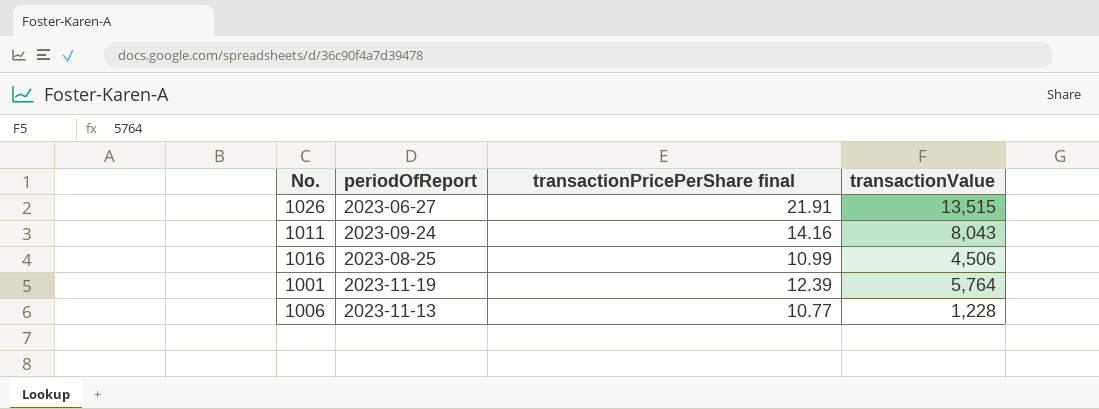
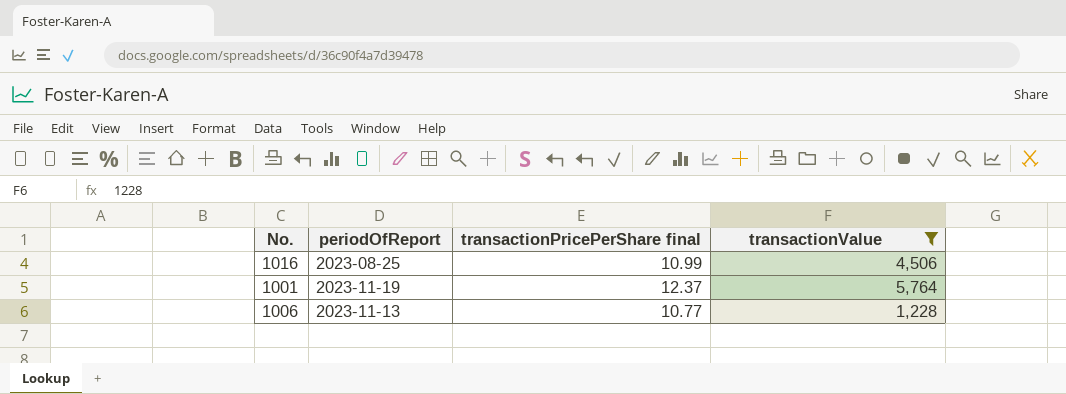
filter: none -> transactionValue <= 5,764
1001 | transactionPricePerShare final: 12.39 -> 12.37

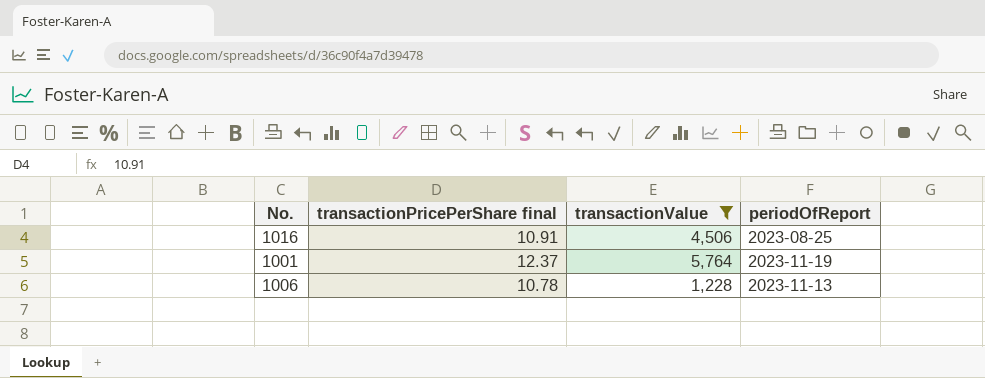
column periodOfReport | position: 2 -> 4
1016 | transactionPricePerShare final: 10.99 -> 10.91
1006 | transactionPricePerShare final: 10.77 -> 10.78

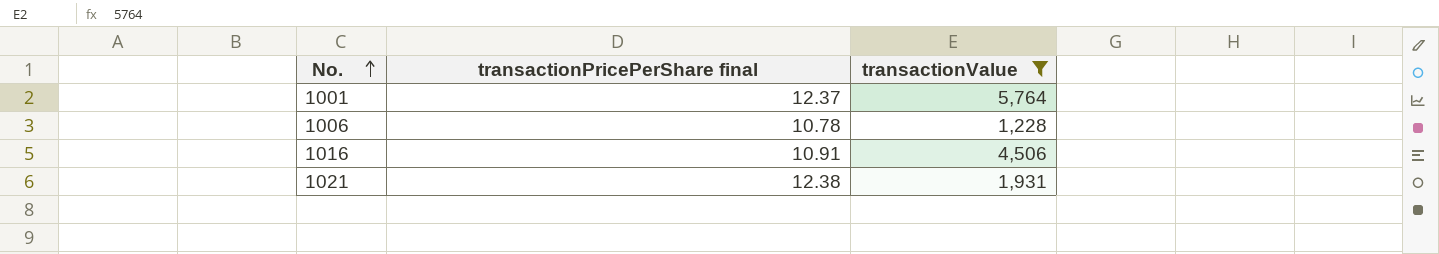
row order: none -> No. ascending
column periodOfReport | position: 4 -> none
row 1021: none -> 12.38 | 1,931

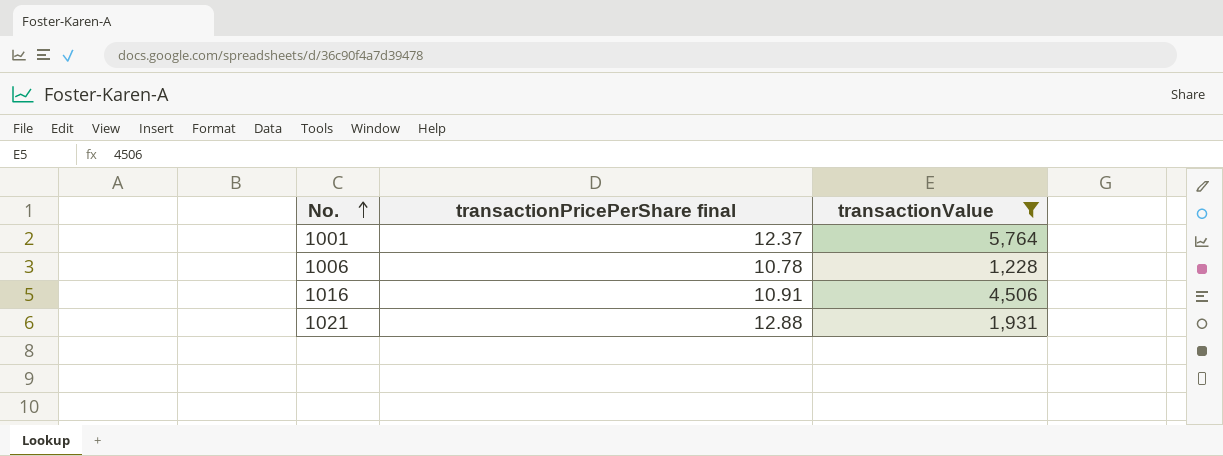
1021 | transactionPricePerShare final: 12.38 -> 12.88

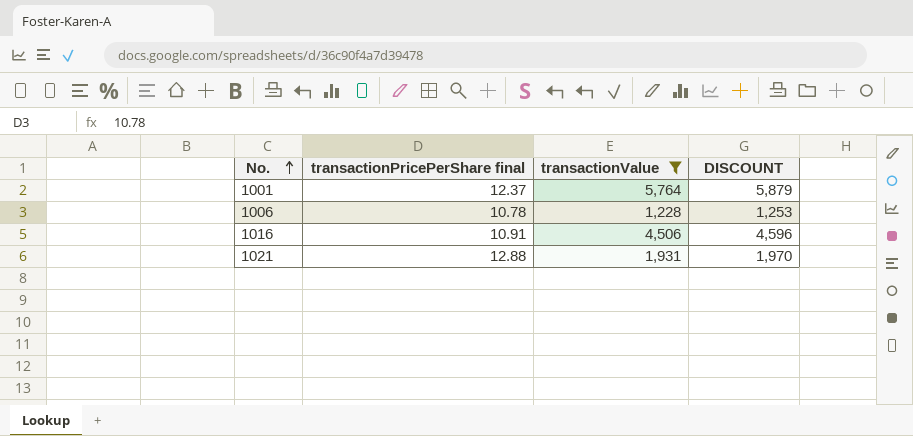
column DISCOUNT | formula: none -> [transactionValue] * 1.02

